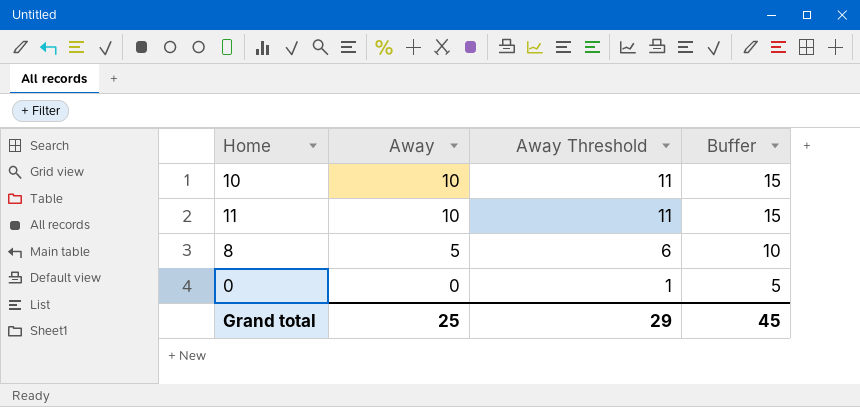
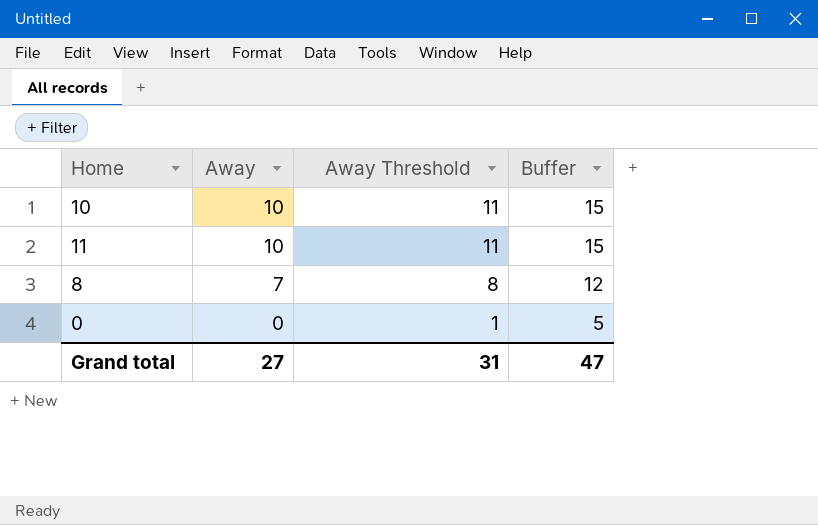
8 | Away: 5 -> 7
8 | Away Threshold: 6 -> 8
8 | Buffer: 10 -> 12
Grand total | Away: 25 -> 27
Grand total | Away Threshold: 29 -> 31
Grand total | Buffer: 45 -> 47

